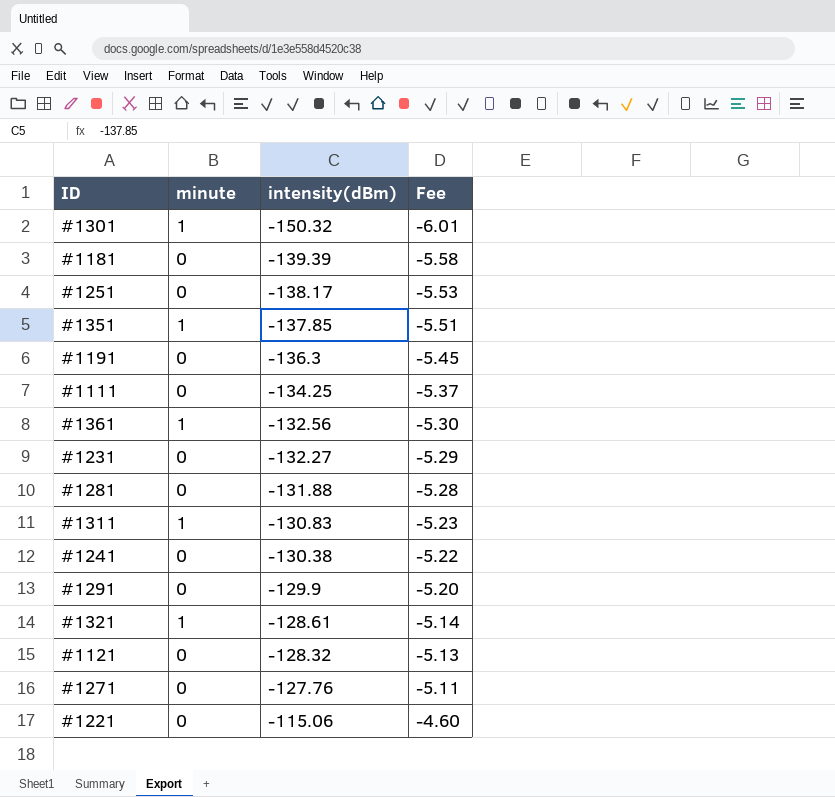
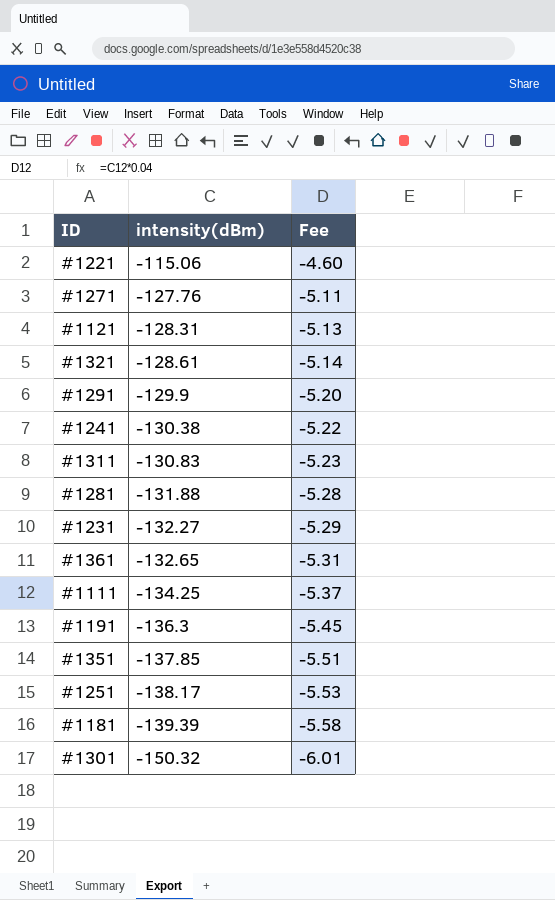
row order: intensity(dBm) ascending -> intensity(dBm) descending
column minute | position: 2 -> none
#1121 | intensity(dBm): -128.32 -> -128.31
#1361 | intensity(dBm): -132.56 -> -132.65
#1361 | Fee: -5.30 -> -5.31

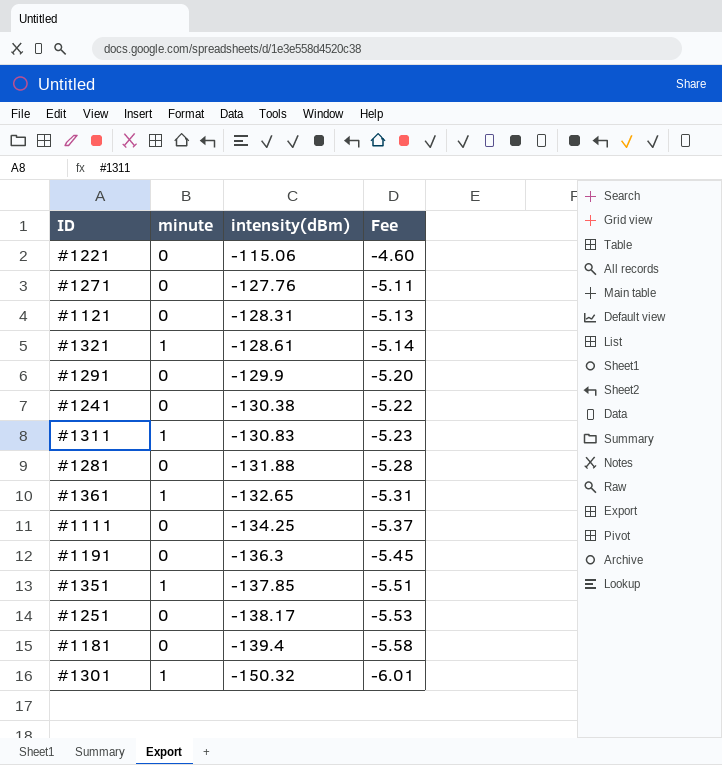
column minute | position: none -> 2
row #1231: -132.27 | -5.29 -> none
#1181 | intensity(dBm): -139.39 -> -139.4

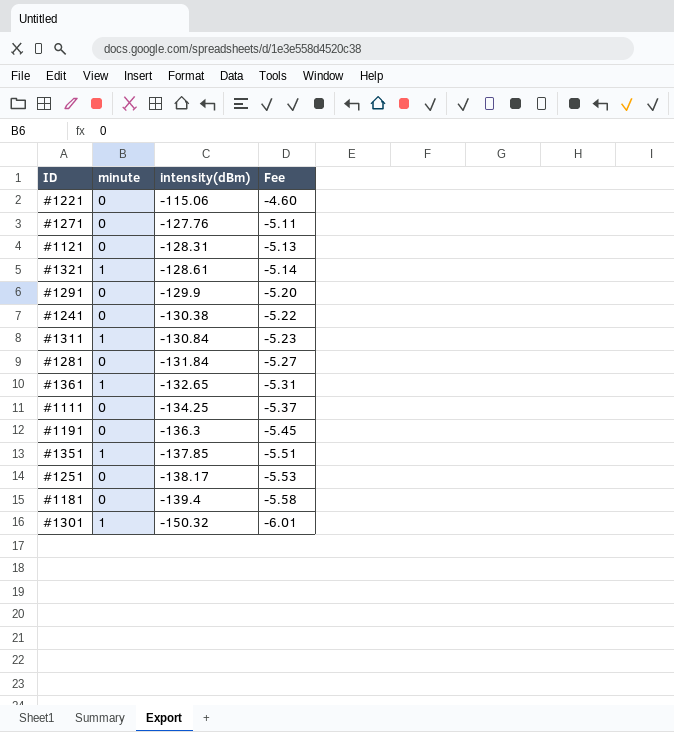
#1311 | intensity(dBm): -130.83 -> -130.84
#1281 | intensity(dBm): -131.88 -> -131.84
#1281 | Fee: -5.28 -> -5.27

